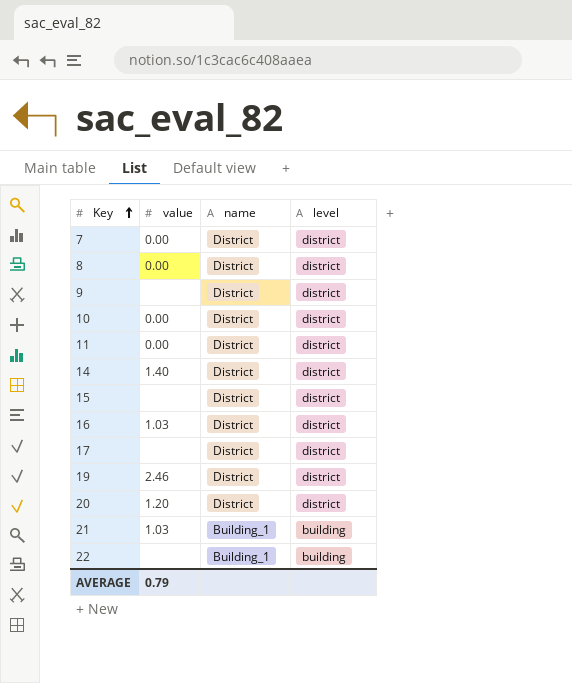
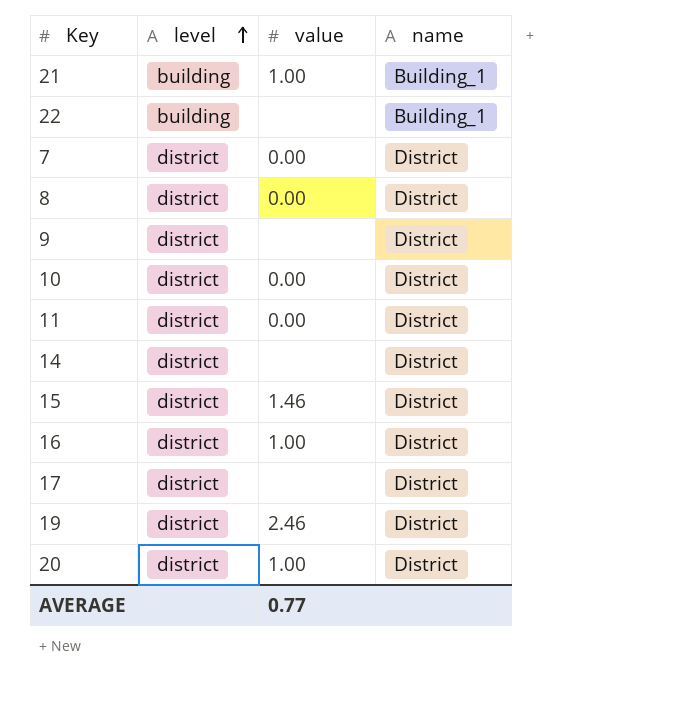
row order: Key ascending -> level ascending
column level | position: 4 -> 2
21 | value: 1.03 -> 1.00
14 | value: 1.40 -> none
15 | value: none -> 1.46
16 | value: 1.03 -> 1.00
20 | value: 1.20 -> 1.00
AVERAGE | value: 0.79 -> 0.77

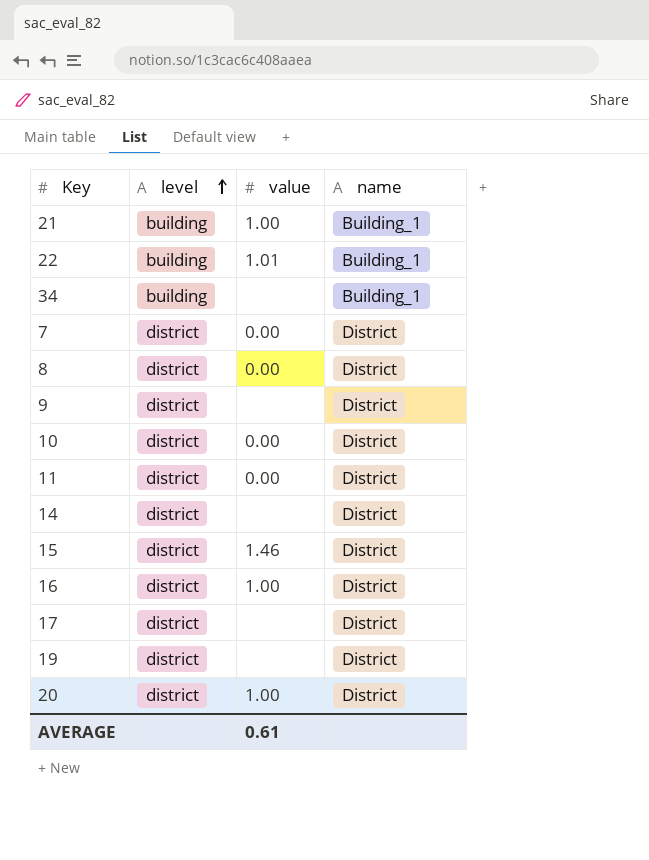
22 | value: none -> 1.01
row 34: none -> building | none | Building_1
19 | value: 2.46 -> none
AVERAGE | value: 0.77 -> 0.61

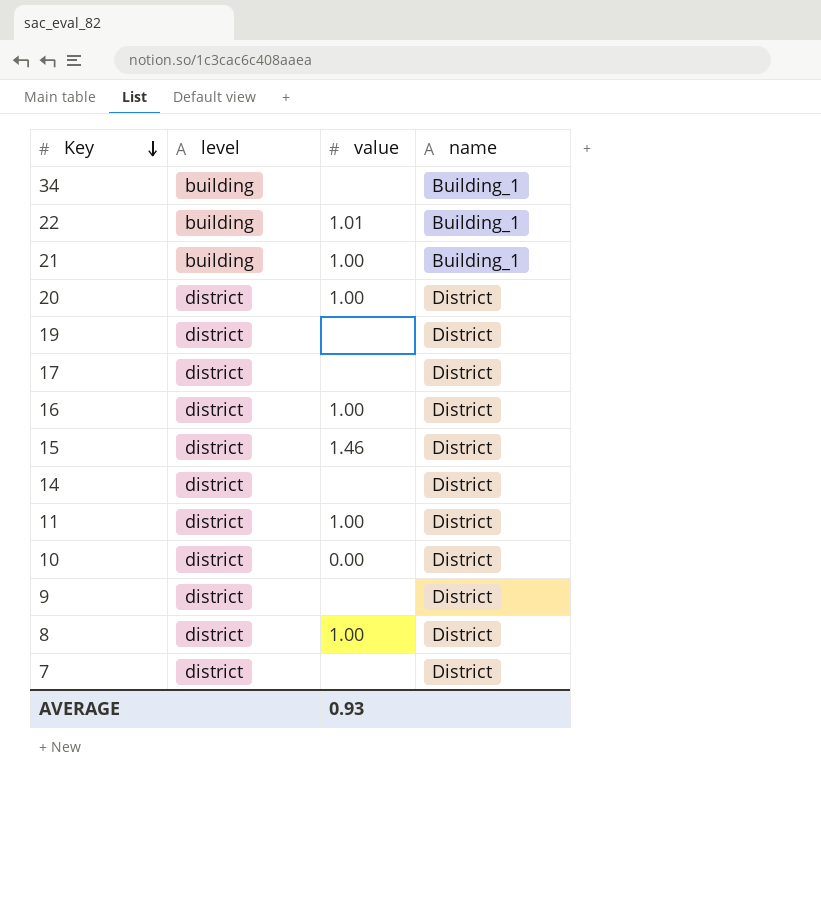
row order: level ascending -> Key descending
11 | value: 0.00 -> 1.00
8 | value: 0.00 -> 1.00
7 | value: 0.00 -> none
AVERAGE | value: 0.61 -> 0.93

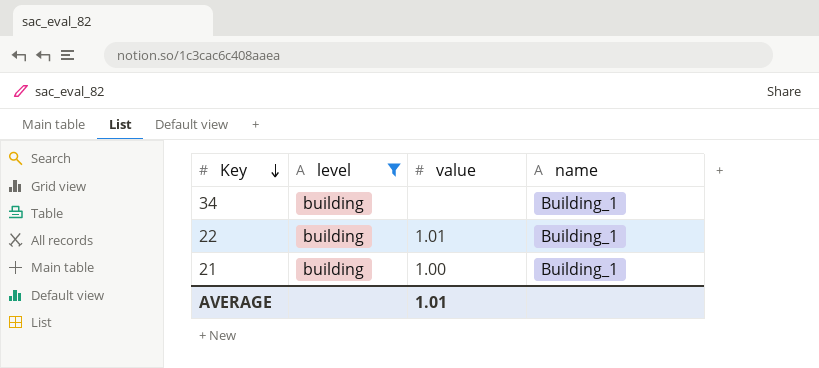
filter: none -> level = building
AVERAGE | value: 0.93 -> 1.01

